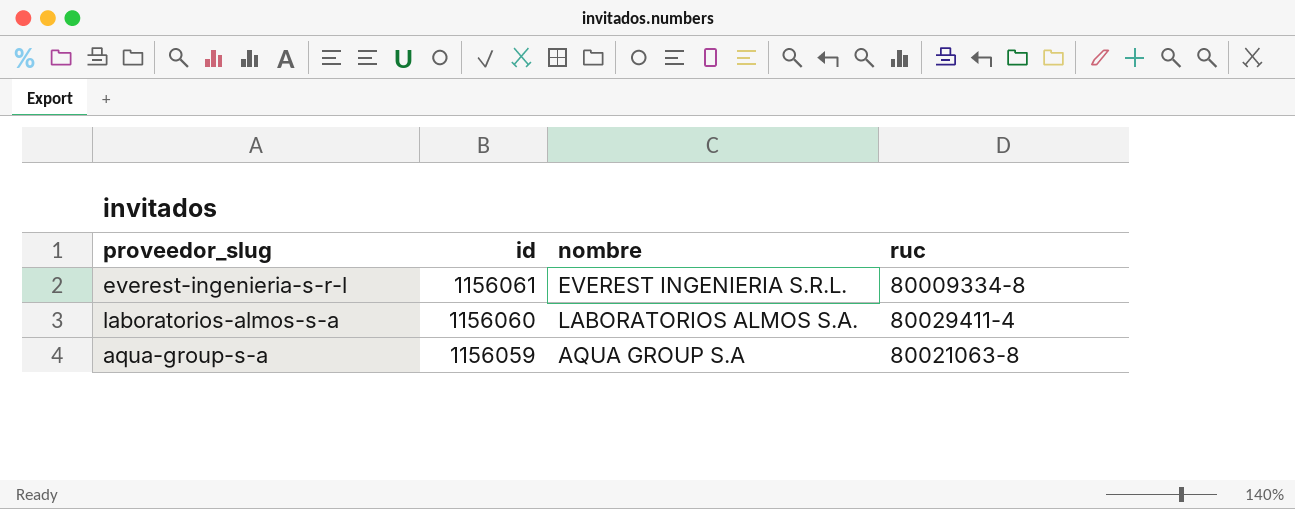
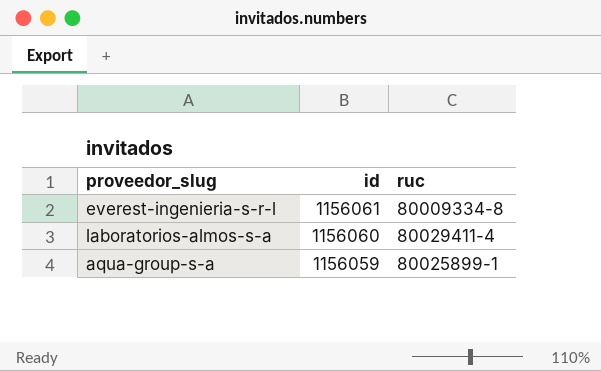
column nombre | position: 3 -> none
aqua-group-s-a | ruc: 80021063-8 -> 80025899-1

